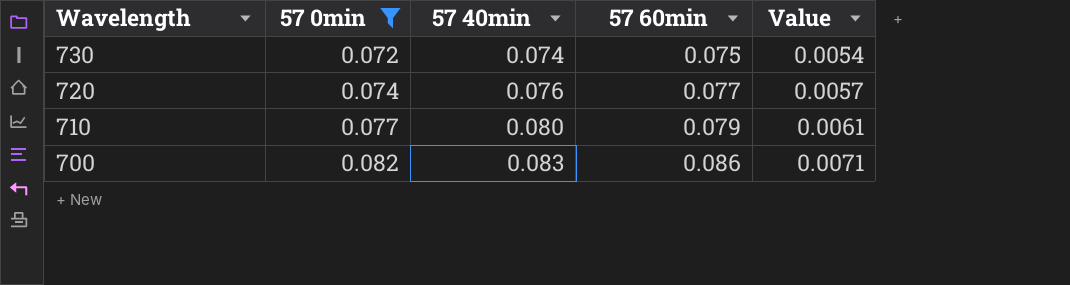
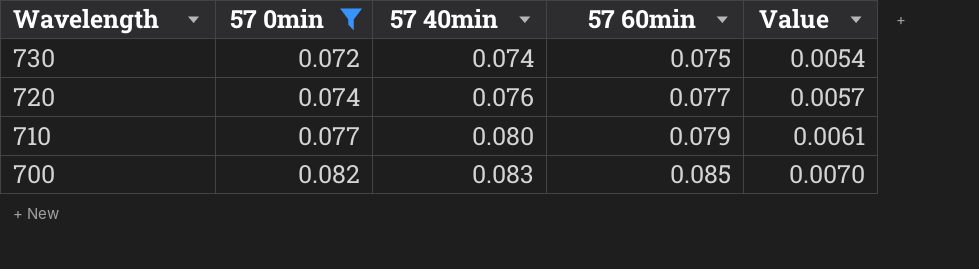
700 | 57 60min: 0.086 -> 0.085
700 | Value: 0.0071 -> 0.0070

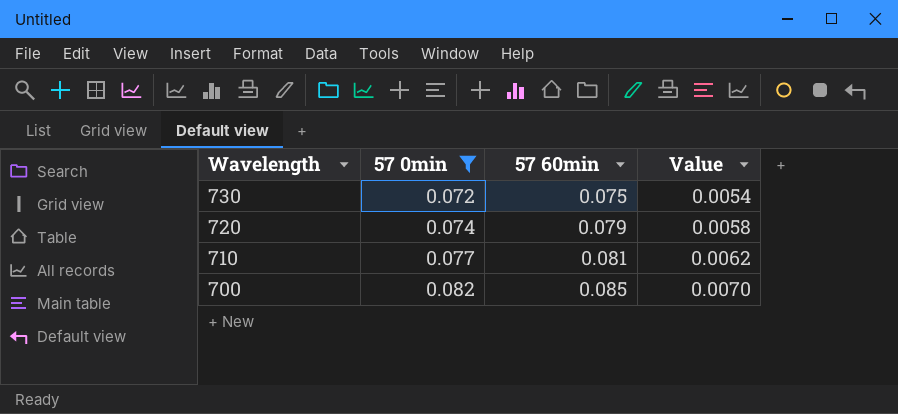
column 57 40min | position: 3 -> none
720 | 57 60min: 0.077 -> 0.079
720 | Value: 0.0057 -> 0.0058
710 | 57 60min: 0.079 -> 0.081
710 | Value: 0.0061 -> 0.0062

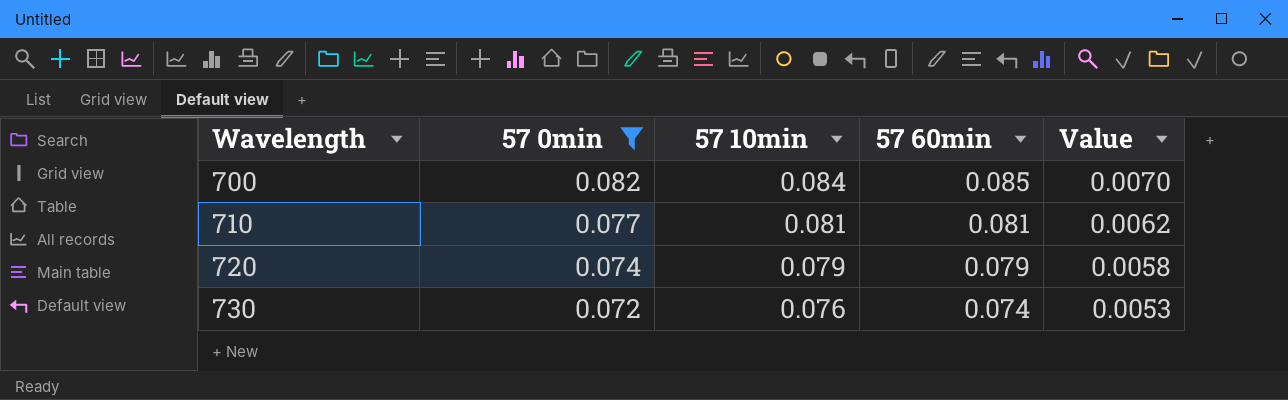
row order: Wavelength descending -> Wavelength ascending
column 57 10min | position: none -> 3
730 | 57 60min: 0.075 -> 0.074
730 | Value: 0.0054 -> 0.0053

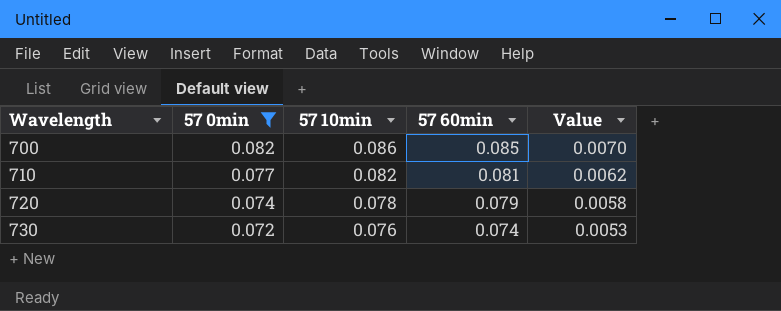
700 | 57 10min: 0.084 -> 0.086
710 | 57 10min: 0.081 -> 0.082
720 | 57 10min: 0.079 -> 0.078

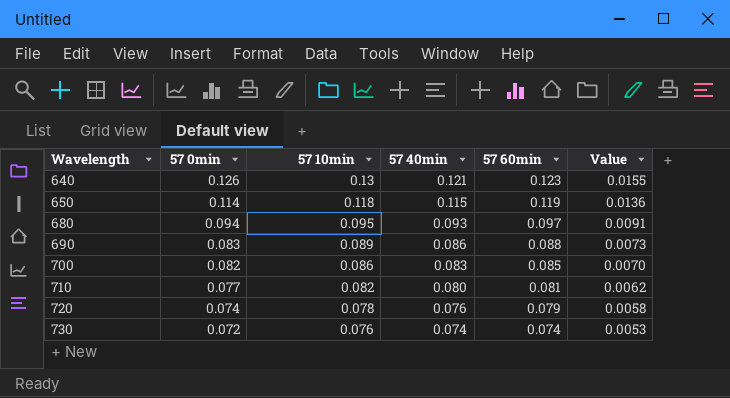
filter: 57 0min <= 0.082 -> none
column 57 40min | position: none -> 4

